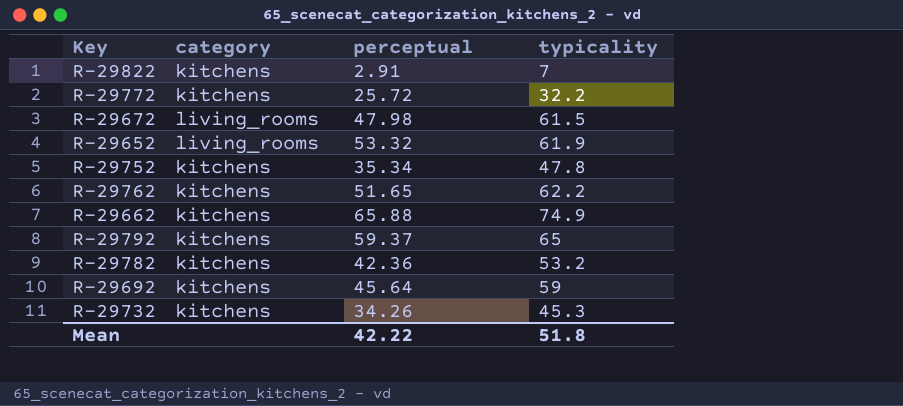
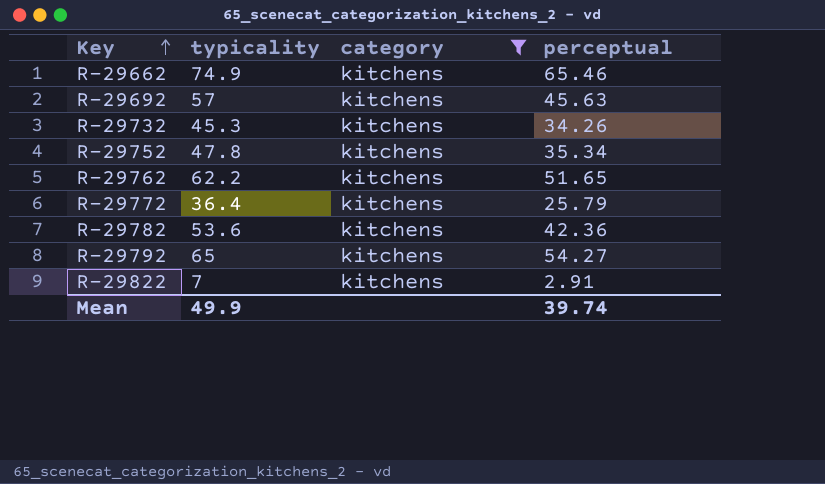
filter: none -> category = kitchens
row order: none -> Key ascending
column typicality | position: 4 -> 2
R-29662 | perceptual: 65.88 -> 65.46
R-29692 | typicality: 59 -> 57
R-29692 | perceptual: 45.64 -> 45.63
R-29772 | typicality: 32.2 -> 36.4
R-29772 | perceptual: 25.72 -> 25.79
R-29782 | typicality: 53.2 -> 53.6
R-29792 | perceptual: 59.37 -> 54.27
Mean | typicality: 51.8 -> 49.9
Mean | perceptual: 42.22 -> 39.74

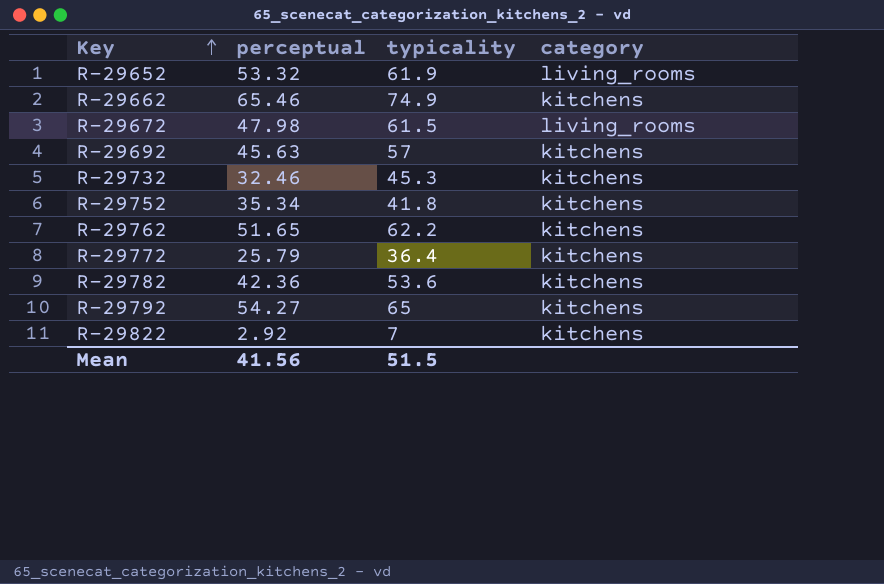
filter: category = kitchens -> none
column perceptual | position: 4 -> 2
R-29732 | perceptual: 34.26 -> 32.46
R-29752 | typicality: 47.8 -> 41.8
R-29822 | perceptual: 2.91 -> 2.92
Mean | perceptual: 39.74 -> 41.56
Mean | typicality: 49.9 -> 51.5

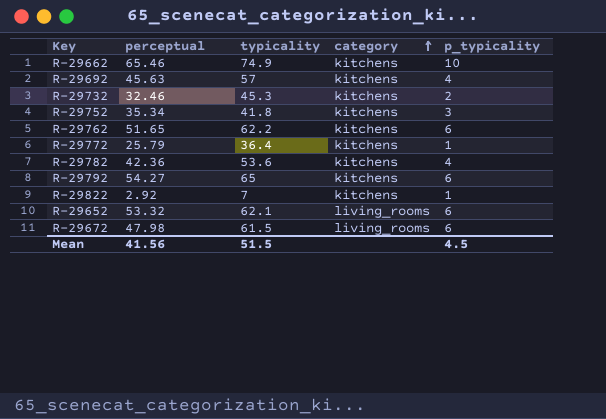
row order: Key ascending -> category ascending
column p_typicality | position: none -> 5
R-29652 | typicality: 61.9 -> 62.1

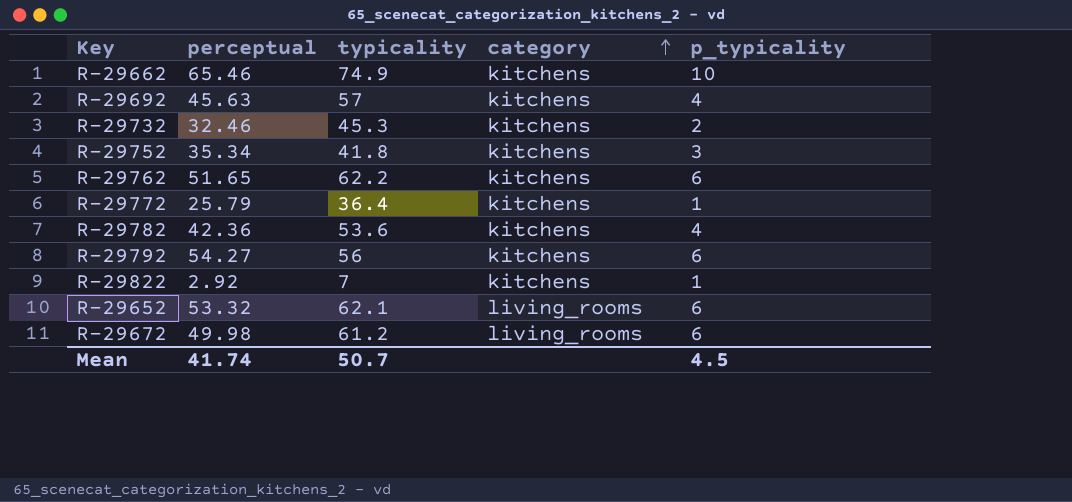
R-29792 | typicality: 65 -> 56
R-29672 | perceptual: 47.98 -> 49.98
R-29672 | typicality: 61.5 -> 61.2
Mean | perceptual: 41.56 -> 41.74
Mean | typicality: 51.5 -> 50.7

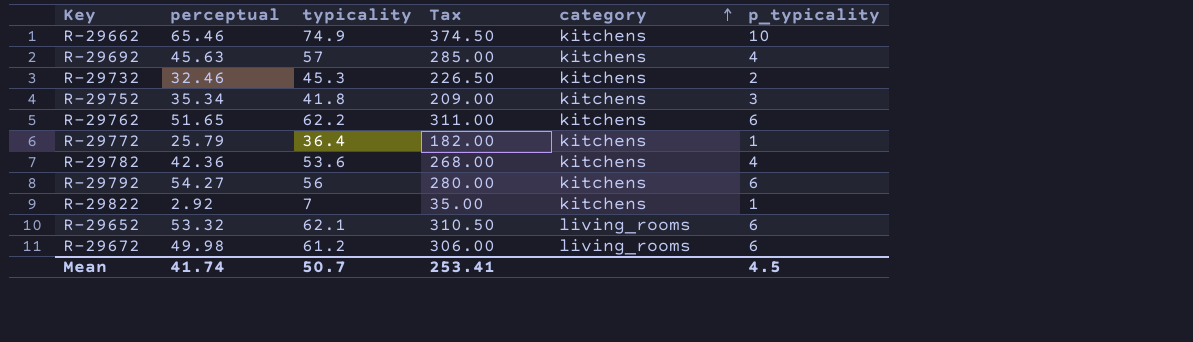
column Tax | formula: none -> [typicality] * 5

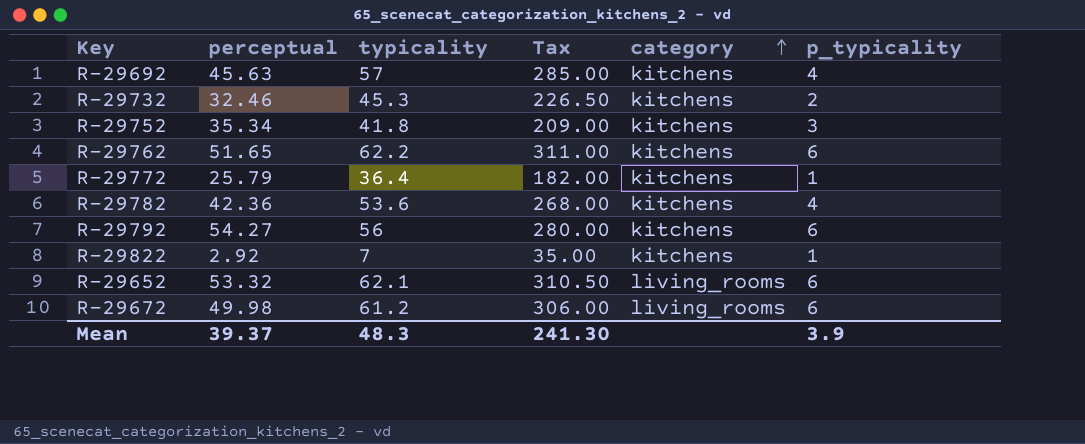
row R-29662: 65.46 | 74.9 | 374.50 | kitchens | 10 -> none
Mean | perceptual: 41.74 -> 39.37
Mean | typicality: 50.7 -> 48.3
Mean | Tax: 253.41 -> 241.30
Mean | p_typicality: 4.5 -> 3.9

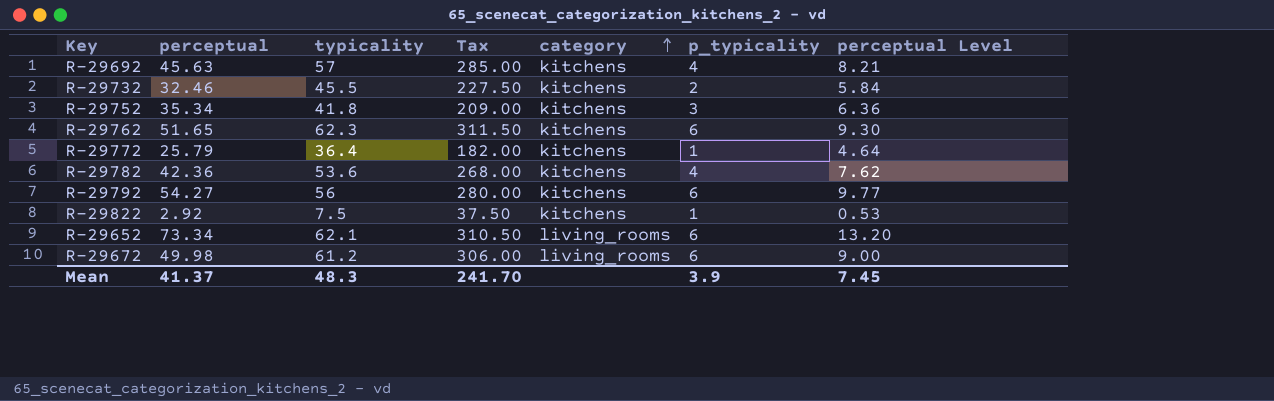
column perceptual Level | formula: none -> [perceptual] * 0.18
R-29732 | typicality: 45.3 -> 45.5
R-29732 | Tax: 226.50 -> 227.50
R-29762 | typicality: 62.2 -> 62.3
R-29762 | Tax: 311.00 -> 311.50
R-29822 | typicality: 7 -> 7.5
R-29822 | Tax: 35.00 -> 37.50
R-29652 | perceptual: 53.32 -> 73.34
Mean | perceptual: 39.37 -> 41.37
Mean | Tax: 241.30 -> 241.70

